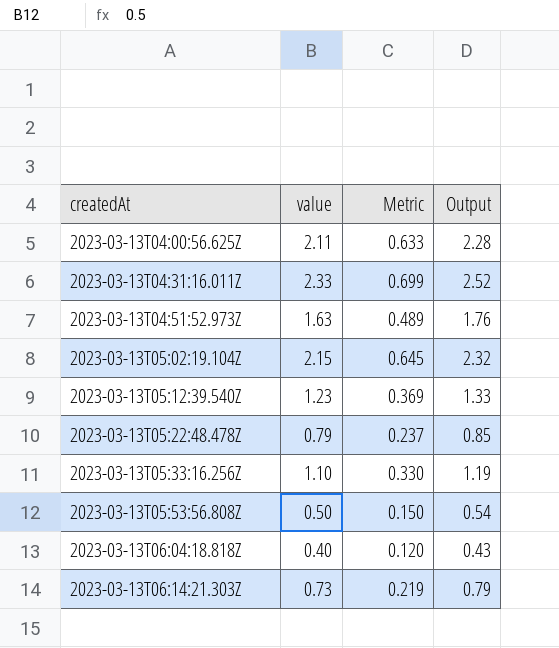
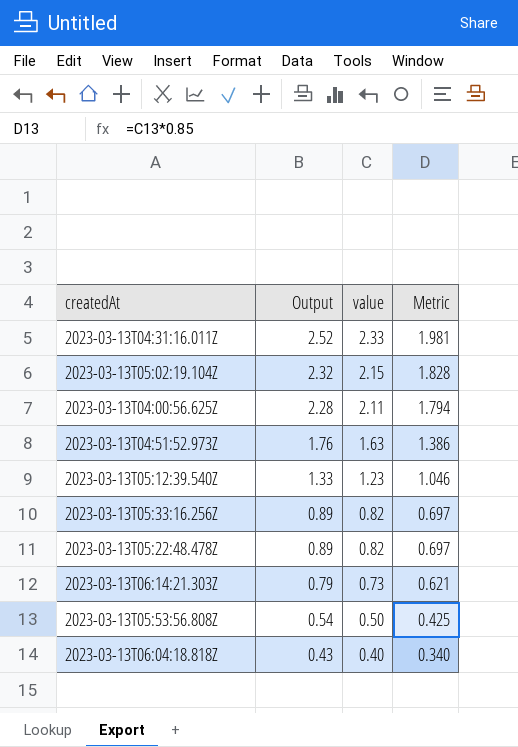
row order: createdAt ascending -> Output descending
column Output | position: 4 -> 2
column Metric | formula: [value] * 0.3 -> [value] * 0.85
2023-03-13T05:33:16.256Z | Output: 1.19 -> 0.89
2023-03-13T05:33:16.256Z | value: 1.10 -> 0.82
2023-03-13T05:22:48.478Z | Output: 0.85 -> 0.89
2023-03-13T05:22:48.478Z | value: 0.79 -> 0.82

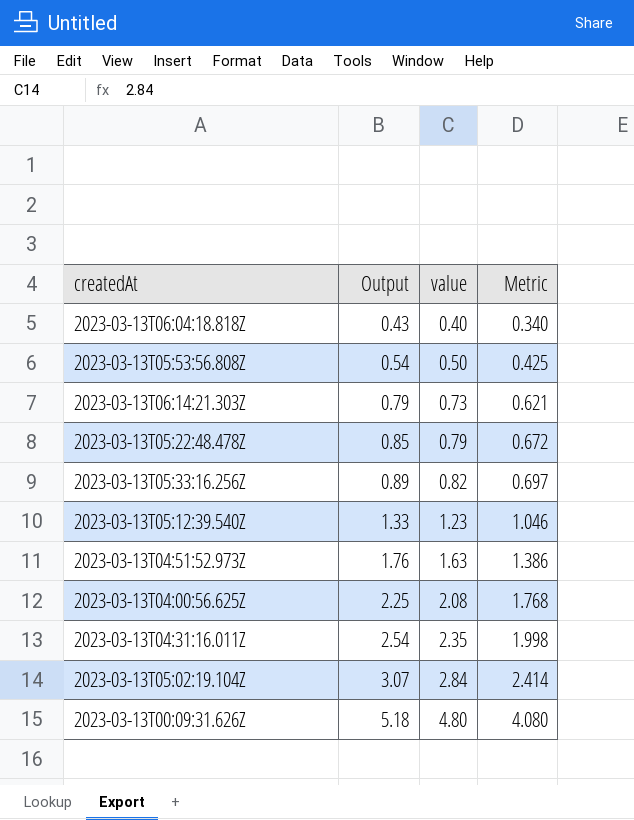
row order: Output descending -> Output ascending
2023-03-13T05:22:48.478Z | Output: 0.89 -> 0.85
2023-03-13T05:22:48.478Z | value: 0.82 -> 0.79
2023-03-13T05:22:48.478Z | Metric: 0.697 -> 0.672
2023-03-13T04:00:56.625Z | Output: 2.28 -> 2.25
2023-03-13T04:00:56.625Z | value: 2.11 -> 2.08
2023-03-13T04:00:56.625Z | Metric: 1.794 -> 1.768
2023-03-13T04:31:16.011Z | Output: 2.52 -> 2.54
2023-03-13T04:31:16.011Z | value: 2.33 -> 2.35
2023-03-13T04:31:16.011Z | Metric: 1.981 -> 1.998
2023-03-13T05:02:19.104Z | Output: 2.32 -> 3.07
2023-03-13T05:02:19.104Z | value: 2.15 -> 2.84
2023-03-13T05:02:19.104Z | Metric: 1.828 -> 2.414
row 2023-03-13T00:09:31.626Z: none -> 5.18 | 4.80 | 4.080

